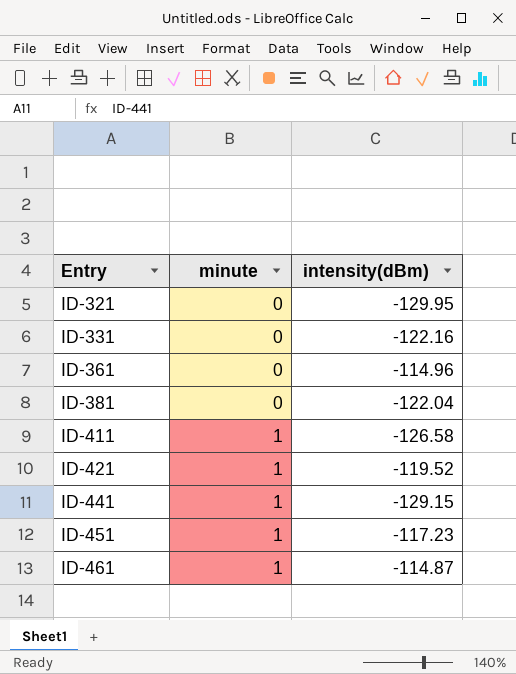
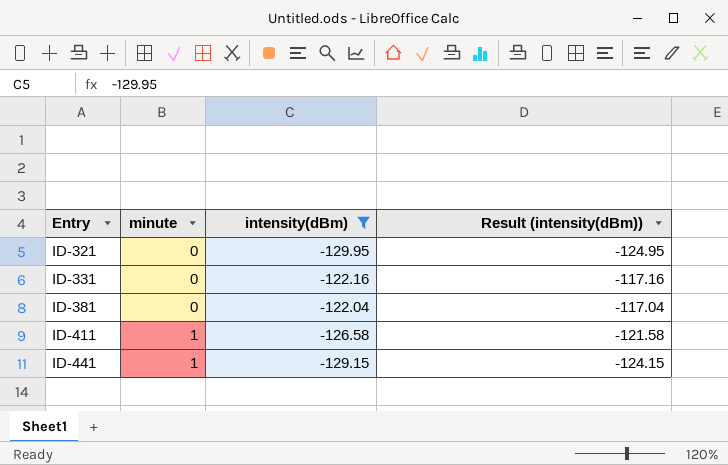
filter: none -> intensity(dBm) <= -122.04
column Result (intensity(dBm)) | formula: none -> [intensity(dBm)] + 5

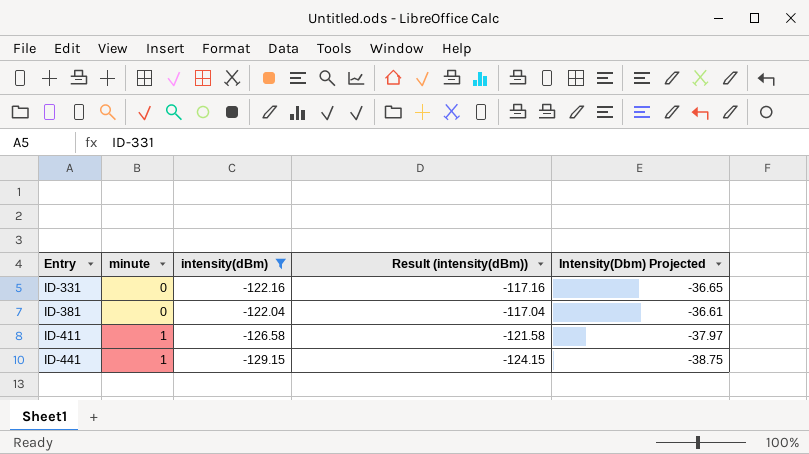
column Intensity(Dbm) Projected | formula: none -> [intensity(dBm)] * 0.3
row ID-321: 0 | -129.95 | -124.95 -> none

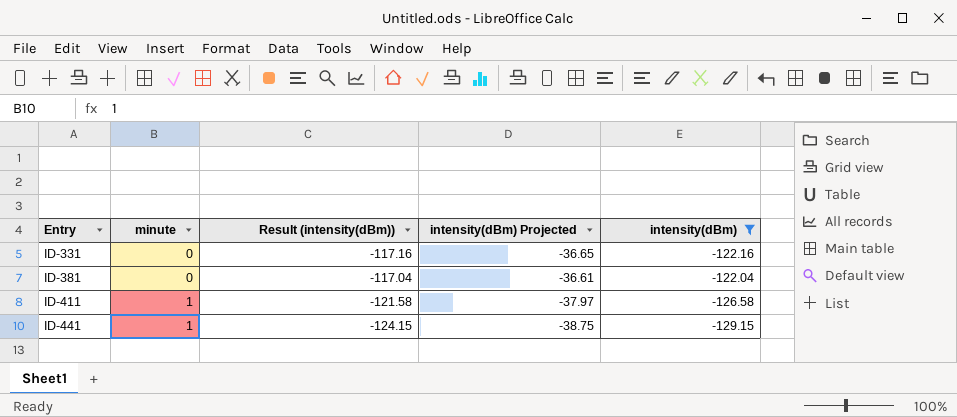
column name: Intensity(Dbm) Projected -> intensity(dBm) Projected
column intensity(dBm) | position: 3 -> 5

